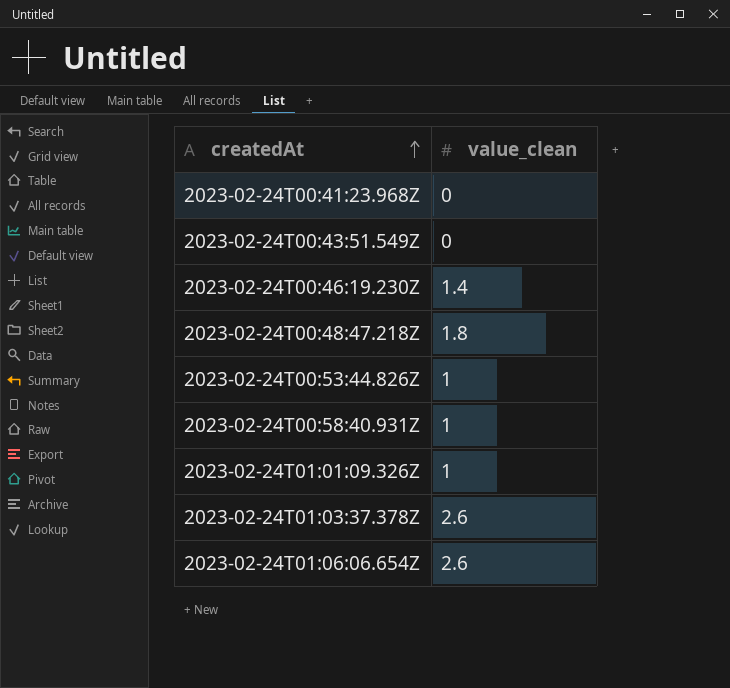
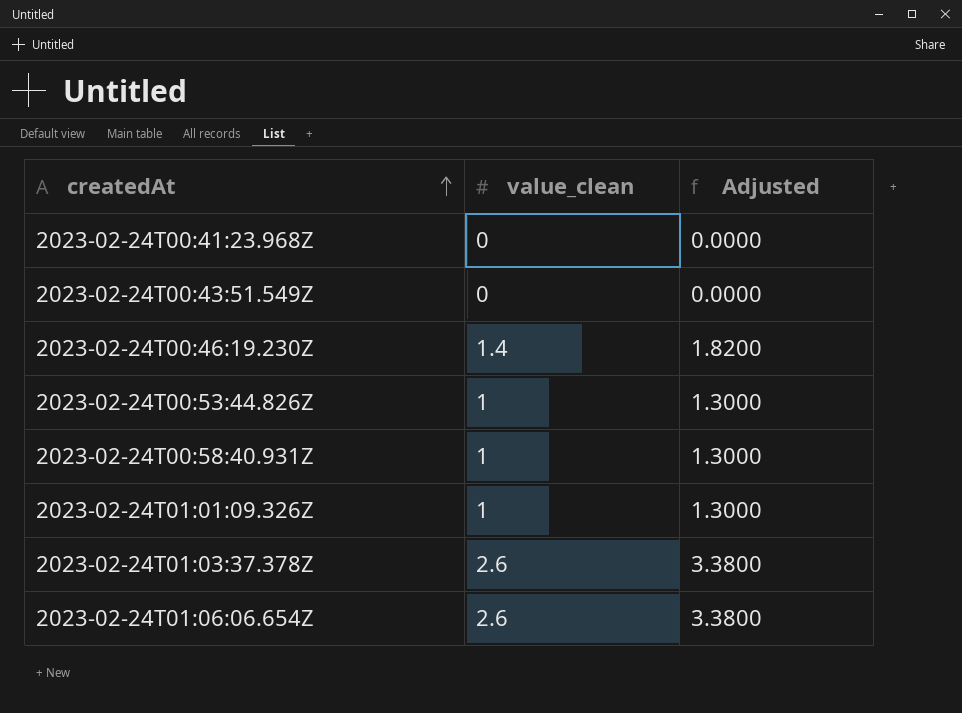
column Adjusted | formula: none -> [value_clean] * 1.3
row 2023-02-24T00:48:47.218Z: 1.8 -> none

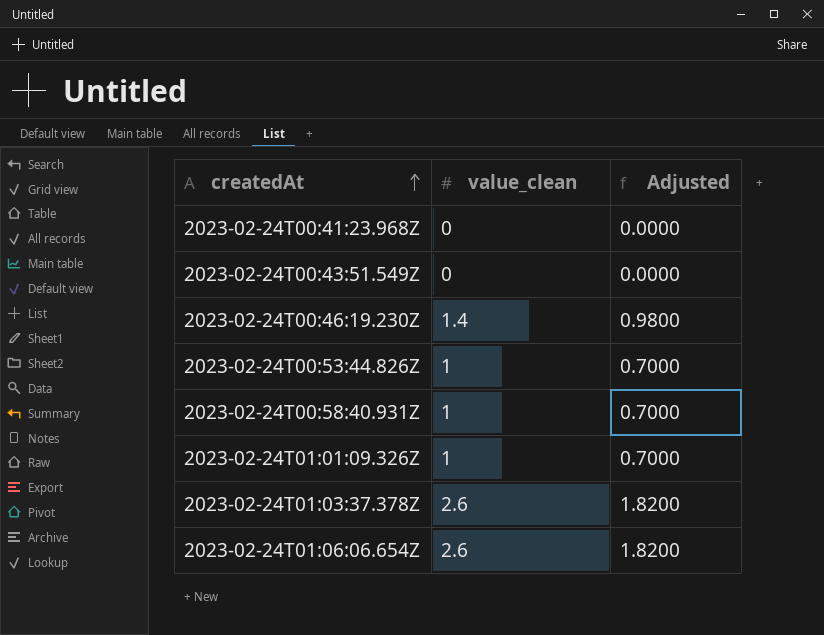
column Adjusted | formula: [value_clean] * 1.3 -> [value_clean] * 0.7

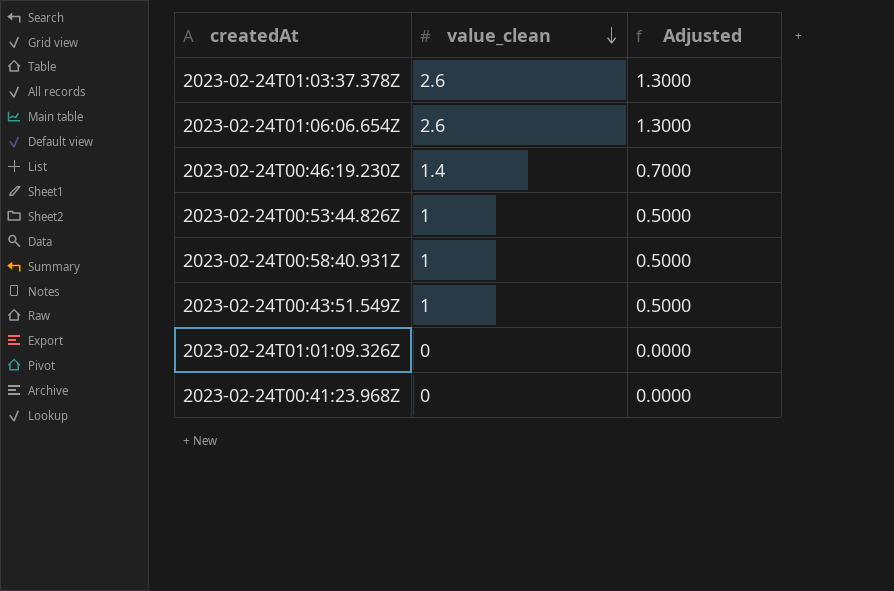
row order: createdAt ascending -> value_clean descending
column Adjusted | formula: [value_clean] * 0.7 -> [value_clean] * 0.5
2023-02-24T00:43:51.549Z | value_clean: 0 -> 1
2023-02-24T01:01:09.326Z | value_clean: 1 -> 0

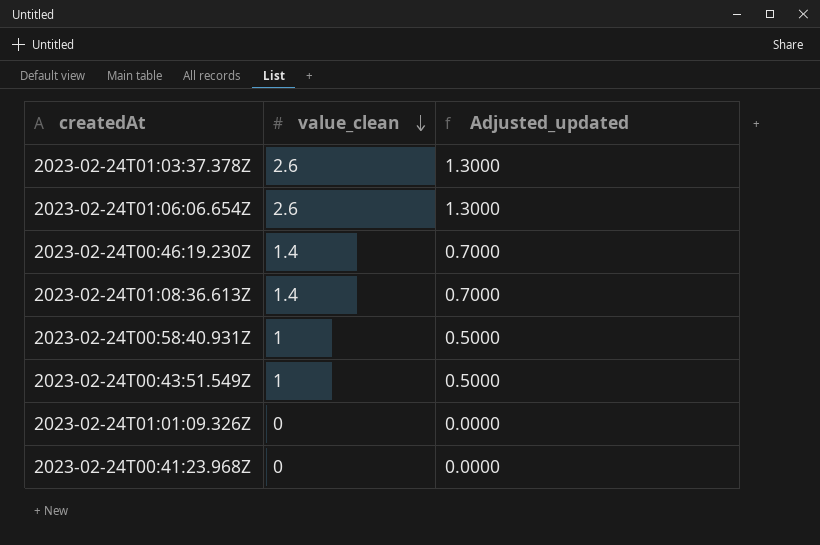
column name: Adjusted -> Adjusted_updated
row 2023-02-24T00:53:44.826Z: 1 | 0.5000 -> none
row 2023-02-24T01:08:36.613Z: none -> 1.4 | 0.7000

